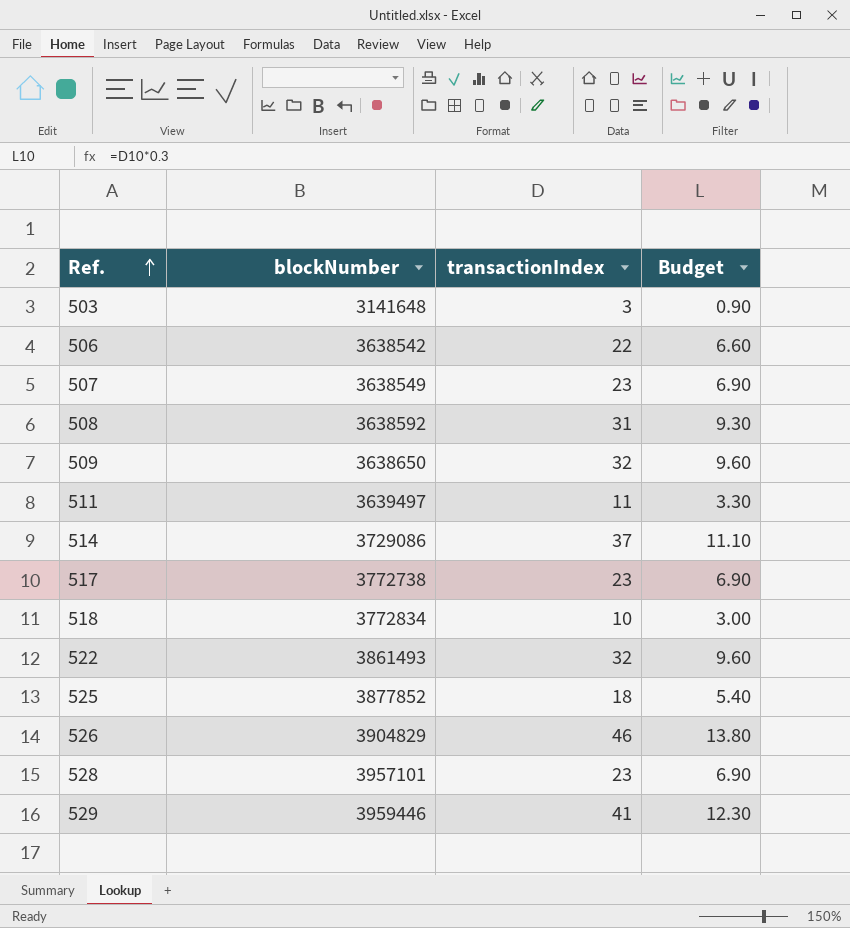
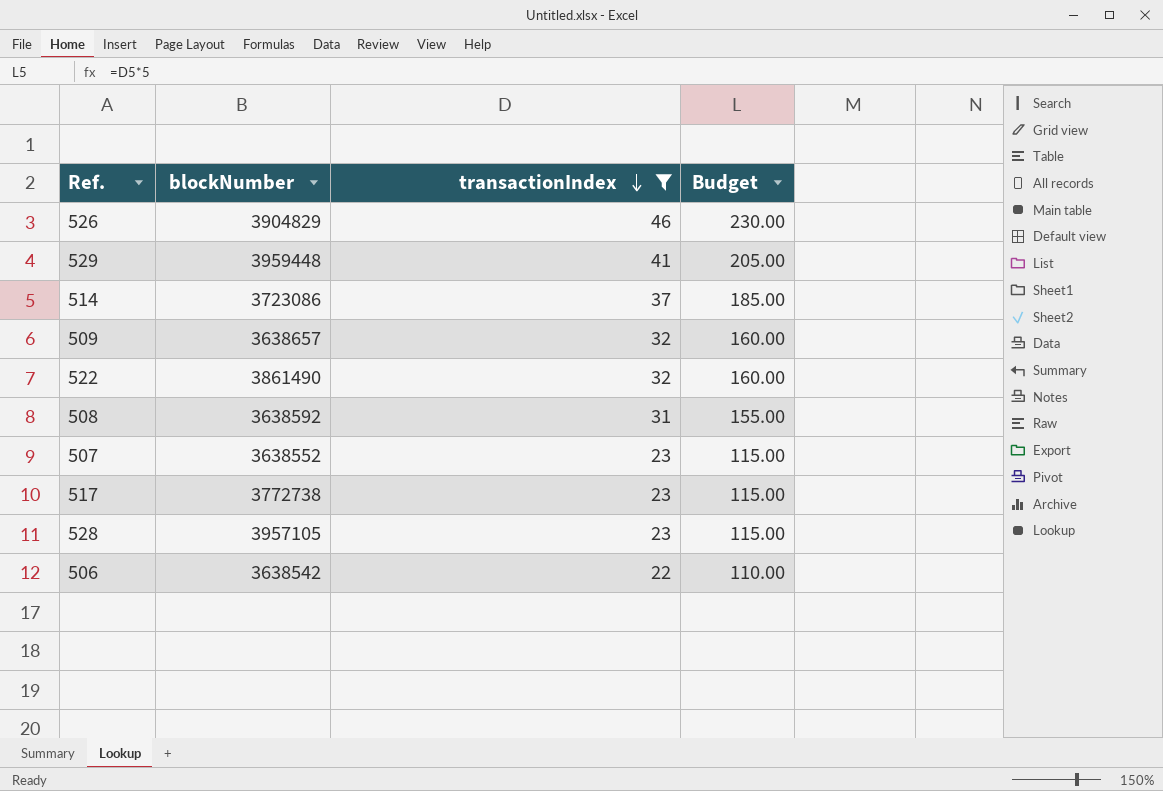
filter: none -> transactionIndex >= 22
row order: Ref. ascending -> transactionIndex descending
column Budget | formula: [transactionIndex] * 0.3 -> [transactionIndex] * 5
529 | blockNumber: 3959446 -> 3959448
514 | blockNumber: 3729086 -> 3723086
509 | blockNumber: 3638650 -> 3638657
522 | blockNumber: 3861493 -> 3861490
507 | blockNumber: 3638549 -> 3638552
528 | blockNumber: 3957101 -> 3957105

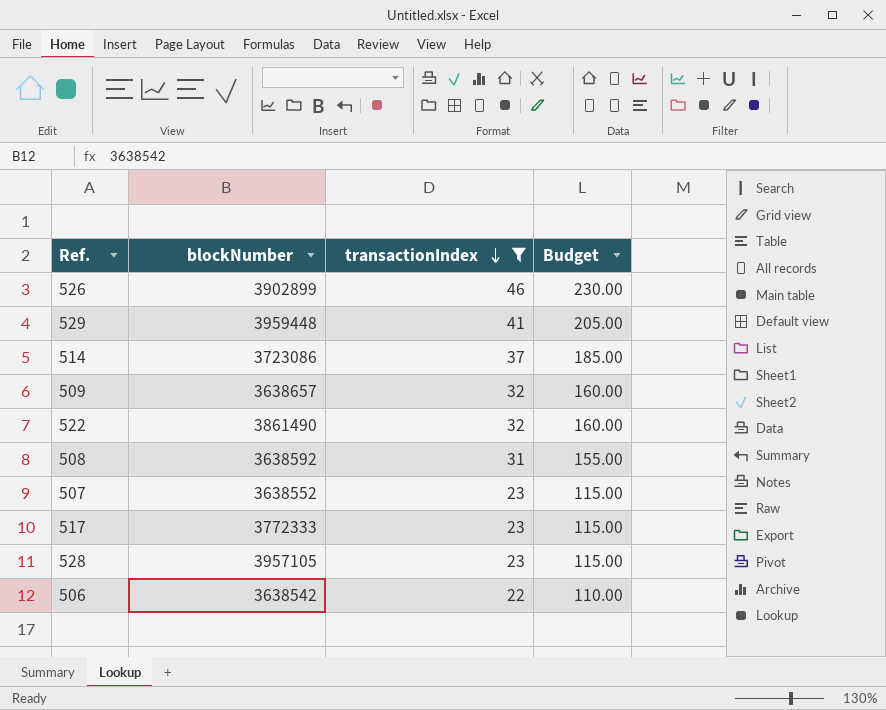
526 | blockNumber: 3904829 -> 3902899
517 | blockNumber: 3772738 -> 3772333

